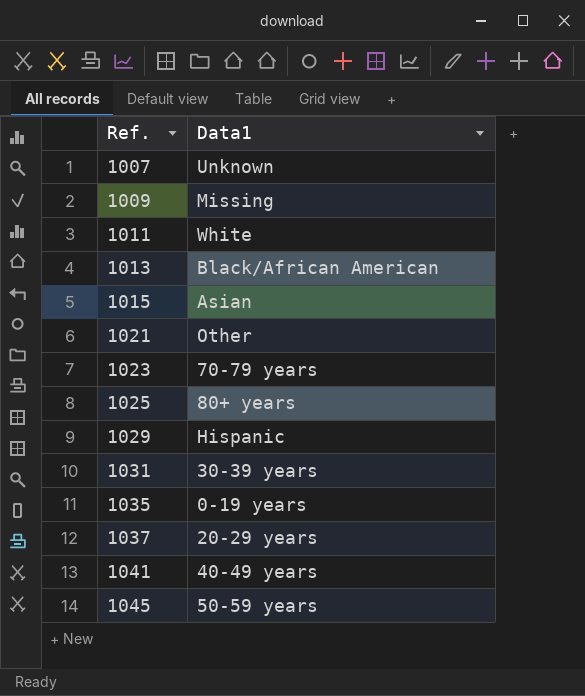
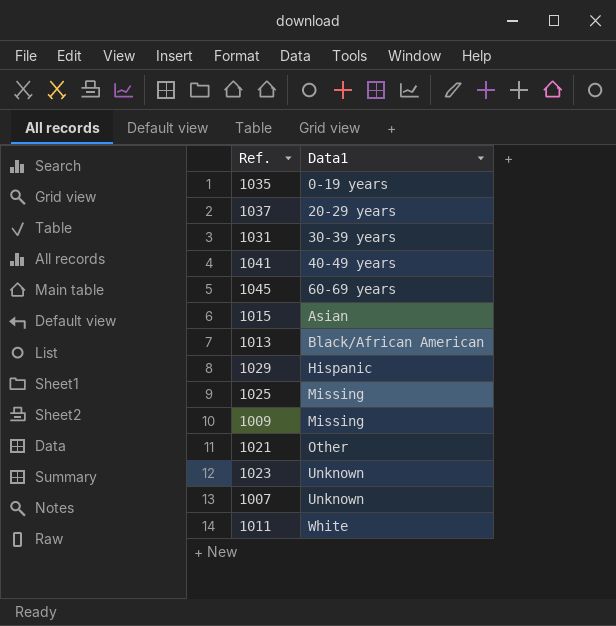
row order: Ref. ascending -> Data1 ascending
1045 | Data1: 50-59 years -> 60-69 years
1025 | Data1: 80+ years -> Missing
1023 | Data1: 70-79 years -> Unknown

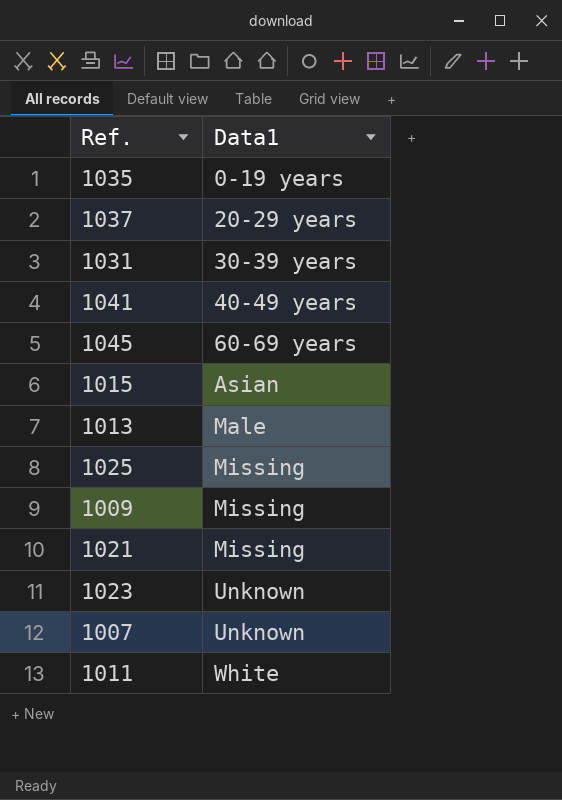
row 1029: Hispanic -> none
1013 | Data1: Black/African American -> Male
1021 | Data1: Other -> Missing

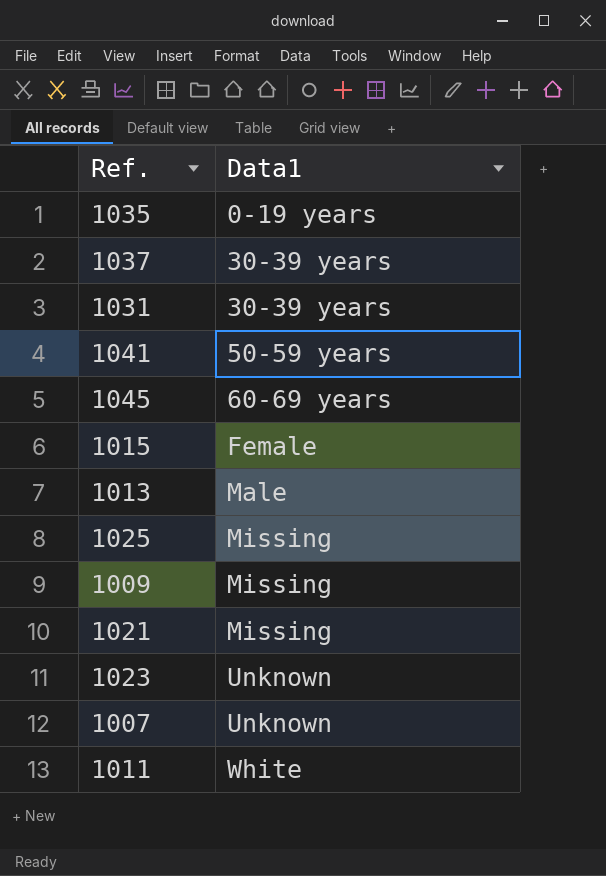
1037 | Data1: 20-29 years -> 30-39 years
1041 | Data1: 40-49 years -> 50-59 years
1015 | Data1: Asian -> Female

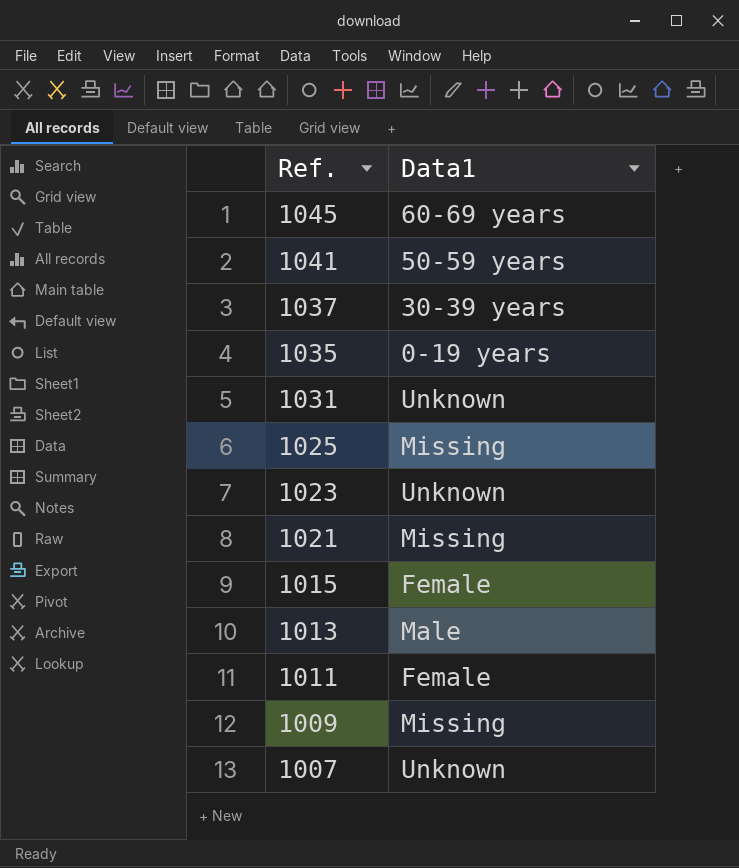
row order: Data1 ascending -> Ref. descending
1031 | Data1: 30-39 years -> Unknown
1011 | Data1: White -> Female

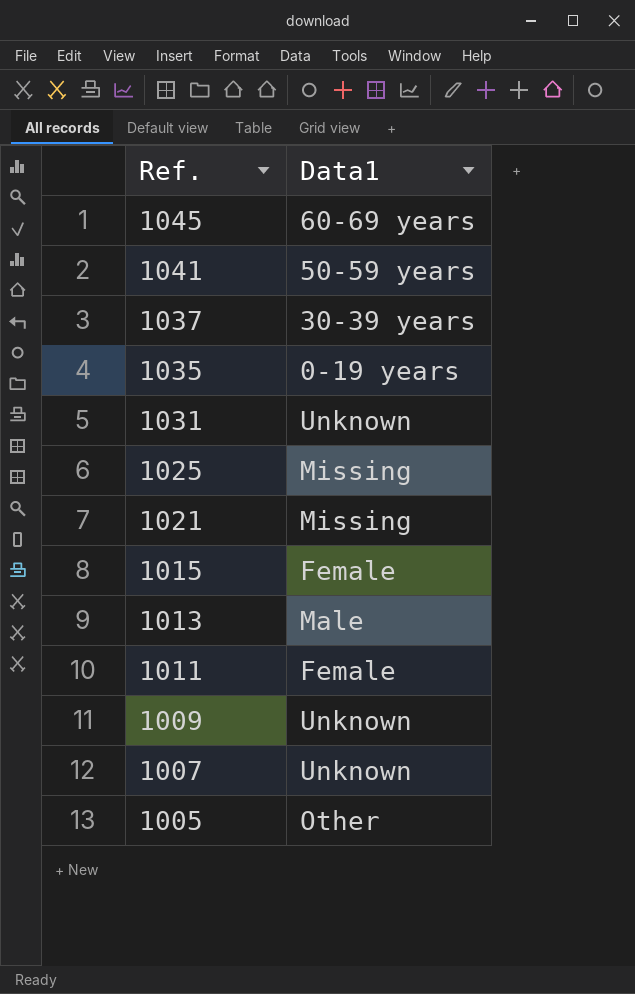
row 1023: Unknown -> none
1009 | Data1: Missing -> Unknown
row 1005: none -> Other

